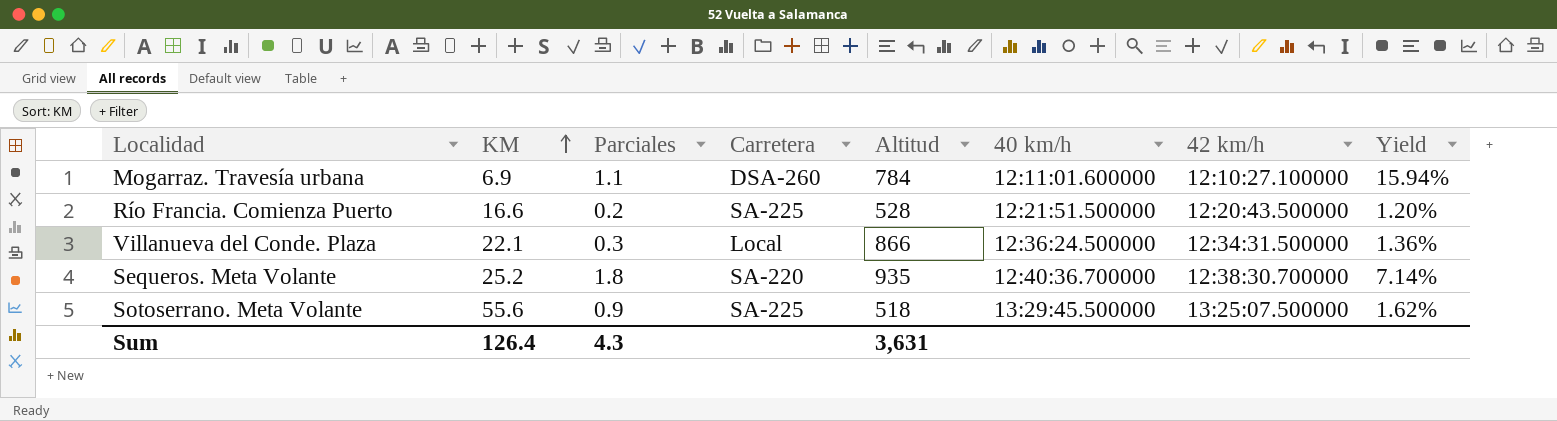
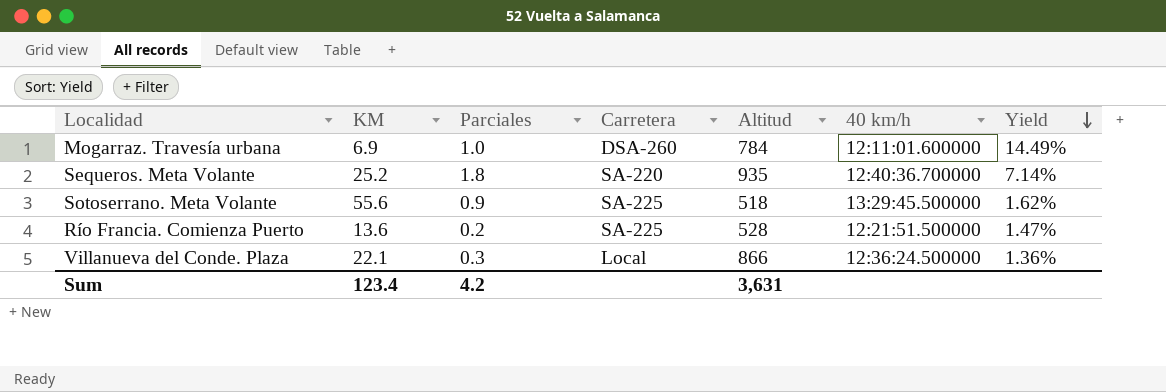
row order: KM ascending -> Yield descending
column 42 km/h | position: 7 -> none
Mogarraz. Travesía urbana | Parciales: 1.1 -> 1.0
Mogarraz. Travesía urbana | Yield: 15.94% -> 14.49%
Río Francia. Comienza Puerto | KM: 16.6 -> 13.6
Río Francia. Comienza Puerto | Yield: 1.20% -> 1.47%
Sum | KM: 126.4 -> 123.4
Sum | Parciales: 4.3 -> 4.2

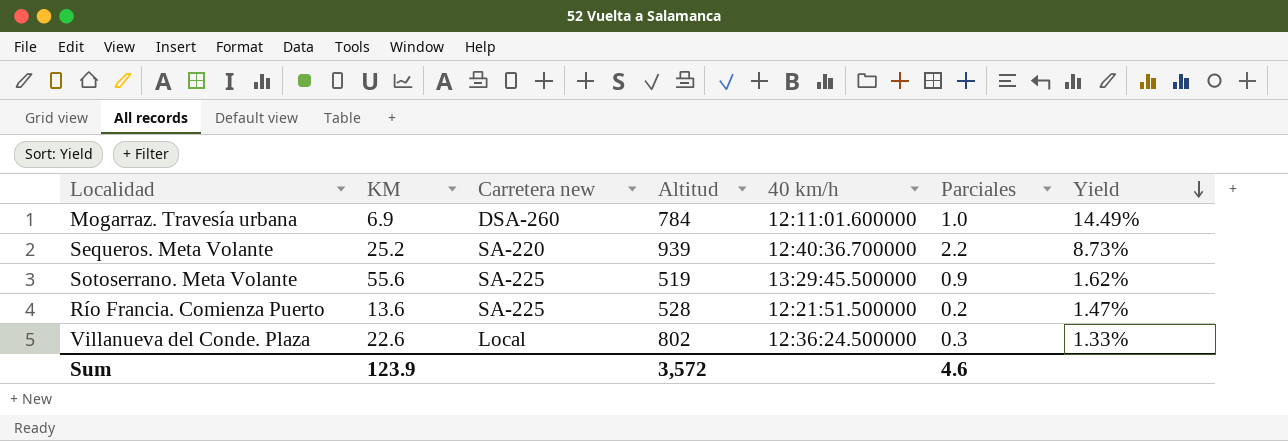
column name: Carretera -> Carretera new
column Parciales | position: 3 -> 6
Sequeros. Meta Volante | Altitud: 935 -> 939
Sequeros. Meta Volante | Parciales: 1.8 -> 2.2
Sequeros. Meta Volante | Yield: 7.14% -> 8.73%
Sotoserrano. Meta Volante | Altitud: 518 -> 519
Villanueva del Conde. Plaza | KM: 22.1 -> 22.6
Villanueva del Conde. Plaza | Altitud: 866 -> 802
Villanueva del Conde. Plaza | Yield: 1.36% -> 1.33%
Sum | KM: 123.4 -> 123.9
Sum | Altitud: 3,631 -> 3,572
Sum | Parciales: 4.2 -> 4.6

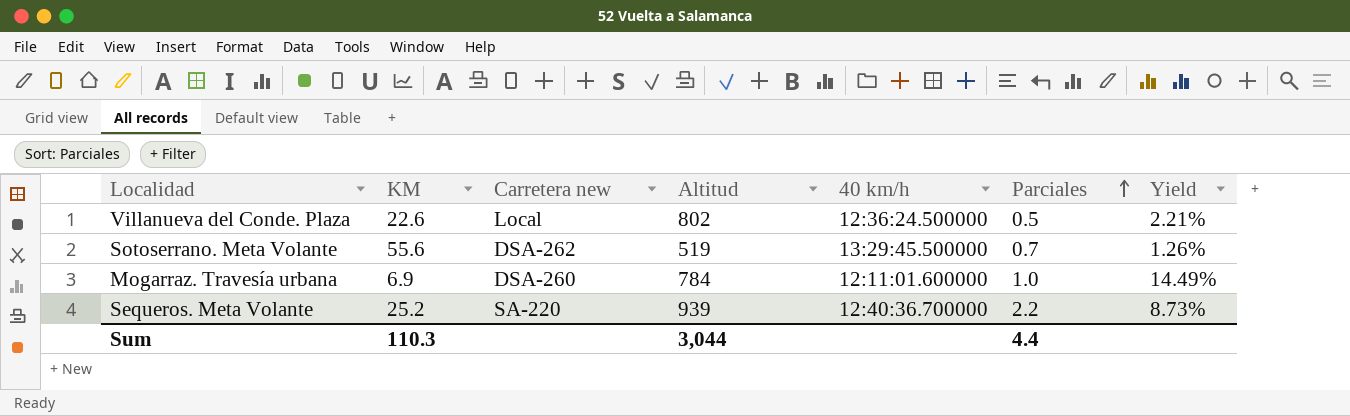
row order: Yield descending -> Parciales ascending
row Río Francia. Comienza Puerto: 13.6 | SA-225 | 528 | 12:21:51.500000 | 0.2 | 1.47% -> none
Villanueva del Conde. Plaza | Parciales: 0.3 -> 0.5
Villanueva del Conde. Plaza | Yield: 1.33% -> 2.21%
Sotoserrano. Meta Volante | Carretera new: SA-225 -> DSA-262
Sotoserrano. Meta Volante | Parciales: 0.9 -> 0.7
Sotoserrano. Meta Volante | Yield: 1.62% -> 1.26%
Sum | KM: 123.9 -> 110.3
Sum | Altitud: 3,572 -> 3,044
Sum | Parciales: 4.6 -> 4.4

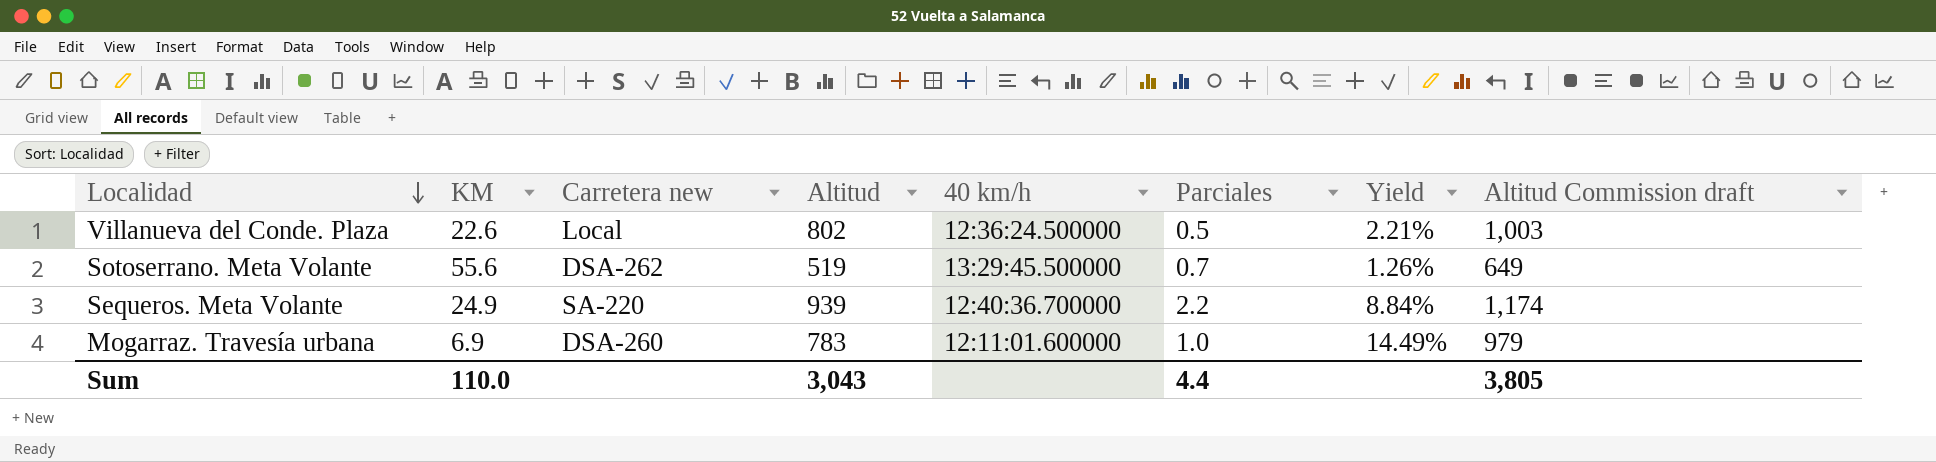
row order: Parciales ascending -> Localidad descending
column Altitud Commission draft | formula: none -> [Altitud] * 1.25
Sequeros. Meta Volante | KM: 25.2 -> 24.9
Sequeros. Meta Volante | Yield: 8.73% -> 8.84%
Mogarraz. Travesía urbana | Altitud: 784 -> 783
Sum | KM: 110.3 -> 110.0
Sum | Altitud: 3,044 -> 3,043

